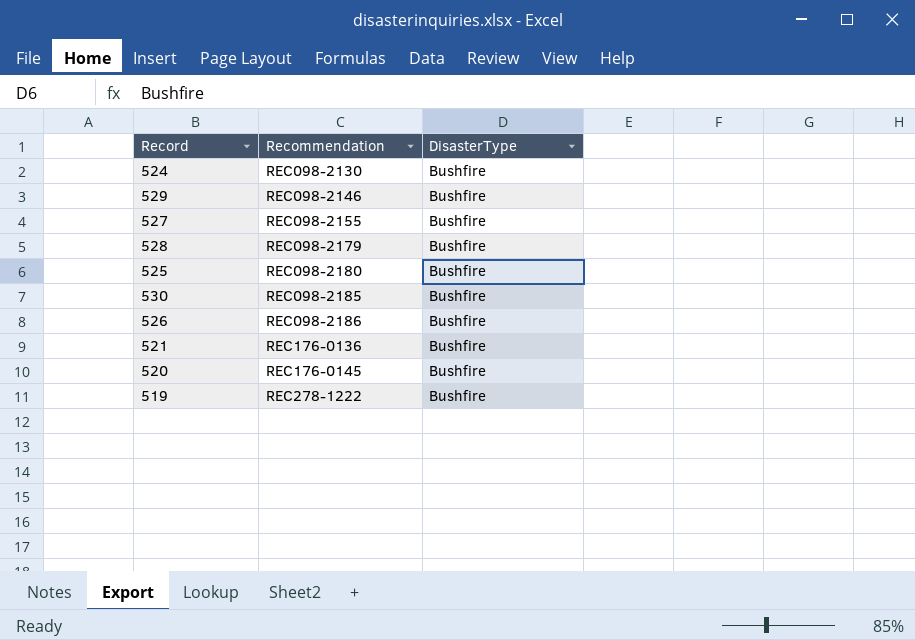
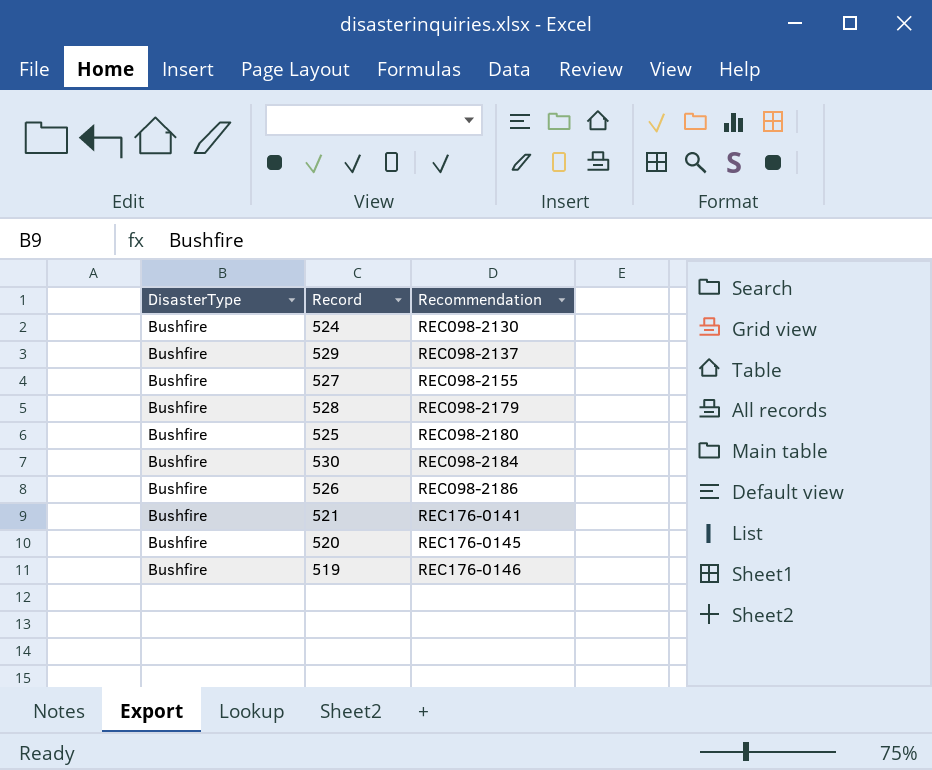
column DisasterType | position: 3 -> 1
529 | Recommendation: REC098-2146 -> REC098-2137
530 | Recommendation: REC098-2185 -> REC098-2184
521 | Recommendation: REC176-0136 -> REC176-0141
519 | Recommendation: REC278-1222 -> REC176-0146

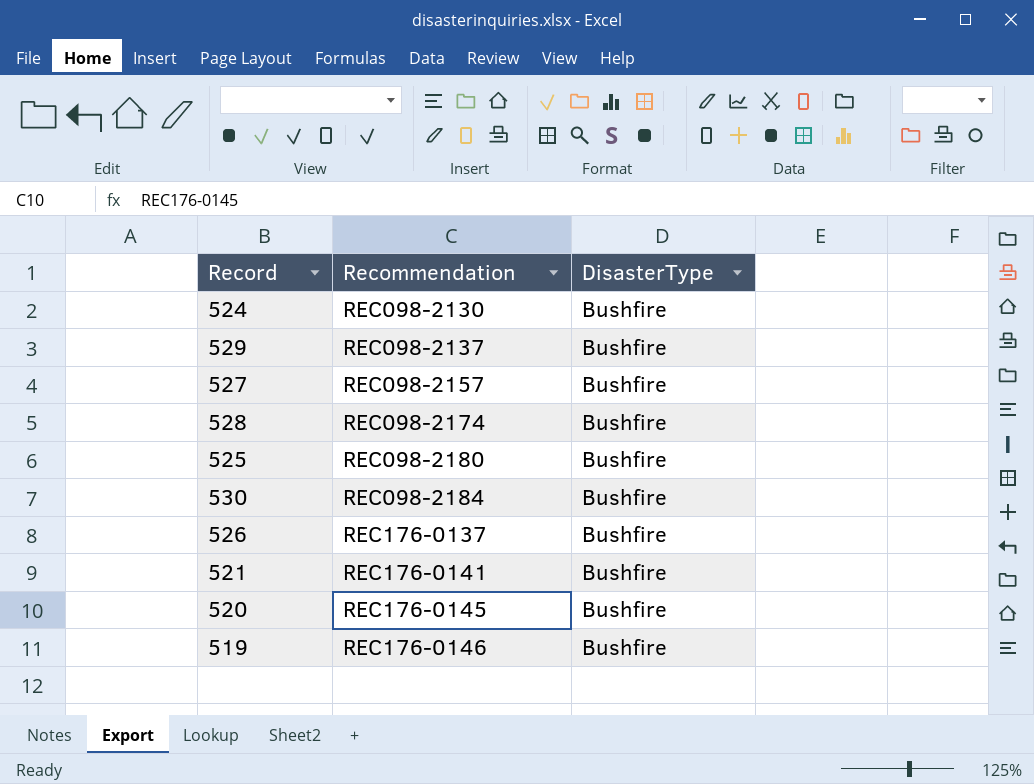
column DisasterType | position: 1 -> 3
527 | Recommendation: REC098-2155 -> REC098-2157
528 | Recommendation: REC098-2179 -> REC098-2174
526 | Recommendation: REC098-2186 -> REC176-0137

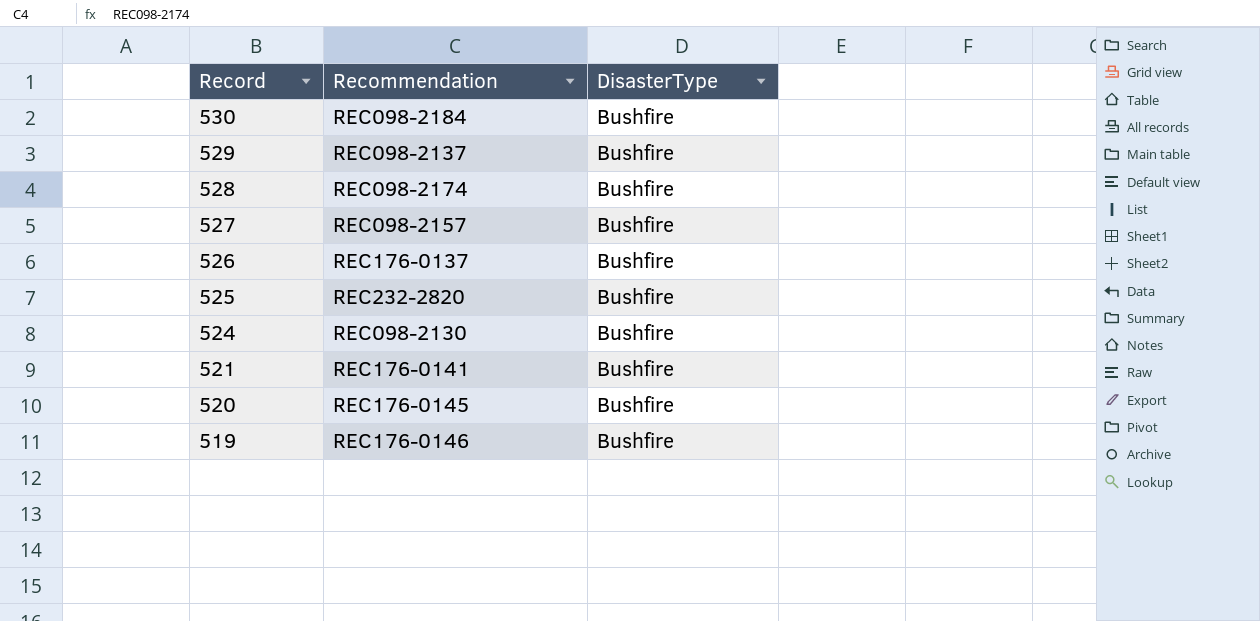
row order: Recommendation ascending -> Record descending
525 | Recommendation: REC098-2180 -> REC232-2820

